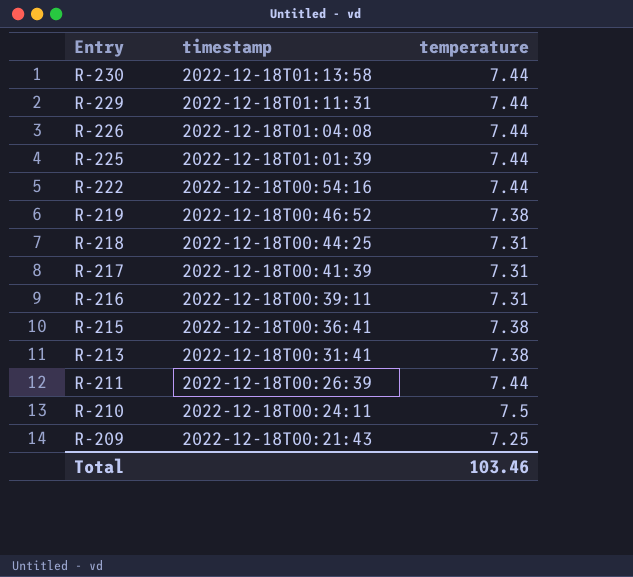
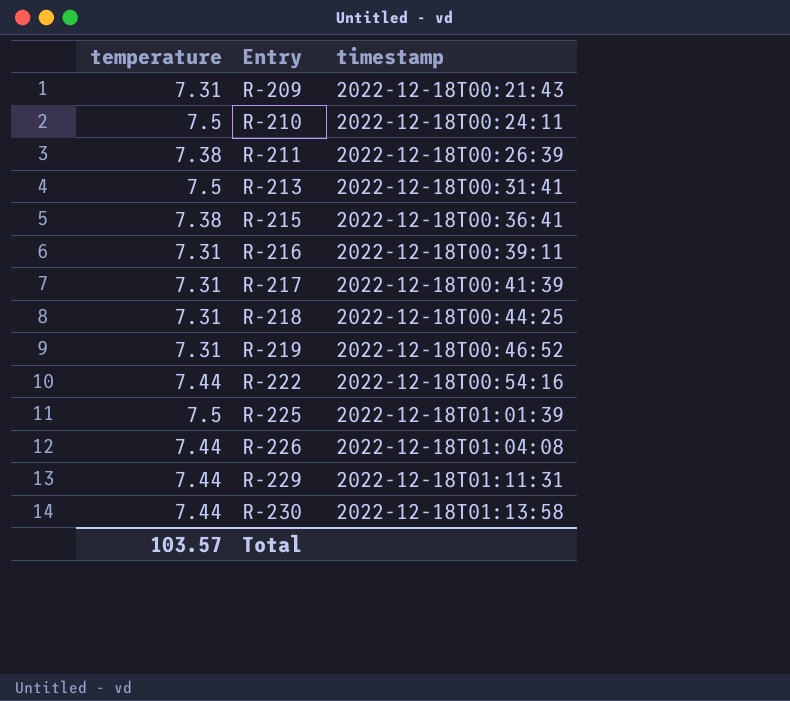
row order: Entry descending -> Entry ascending
column temperature | position: 3 -> 1
R-209 | temperature: 7.25 -> 7.31
R-211 | temperature: 7.44 -> 7.38
R-213 | temperature: 7.38 -> 7.5
R-219 | temperature: 7.38 -> 7.31
R-225 | temperature: 7.44 -> 7.5
Total | temperature: 103.46 -> 103.57

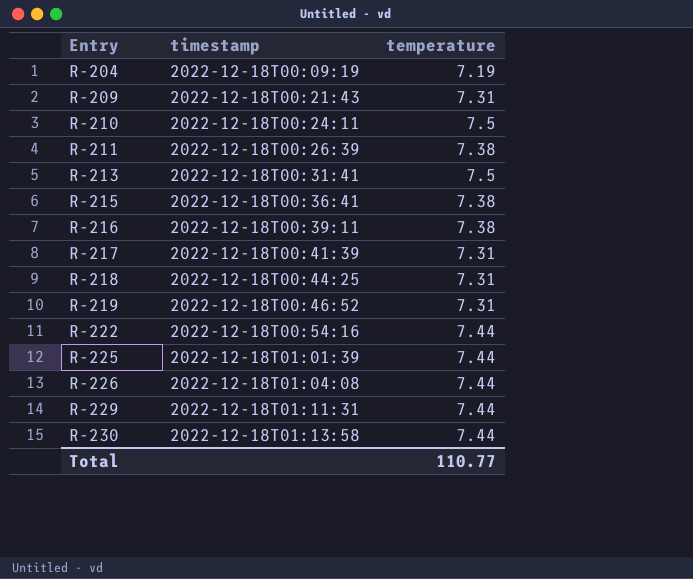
column temperature | position: 1 -> 3
row R-204: none -> 2022-12-18T00:09:19 | 7.19
R-216 | temperature: 7.31 -> 7.38
R-225 | temperature: 7.5 -> 7.44
Total | temperature: 103.57 -> 110.77

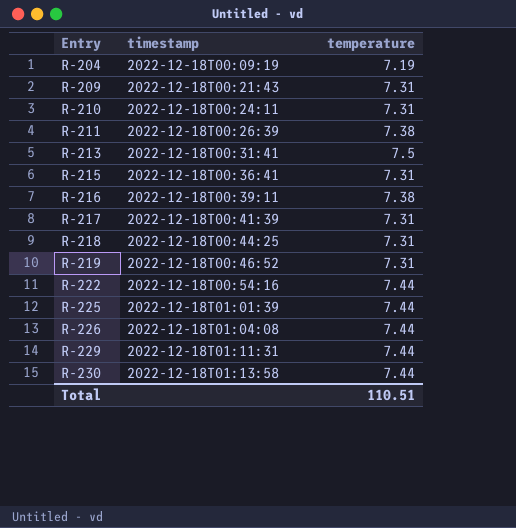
R-210 | temperature: 7.5 -> 7.31
R-215 | temperature: 7.38 -> 7.31
Total | temperature: 110.77 -> 110.51

